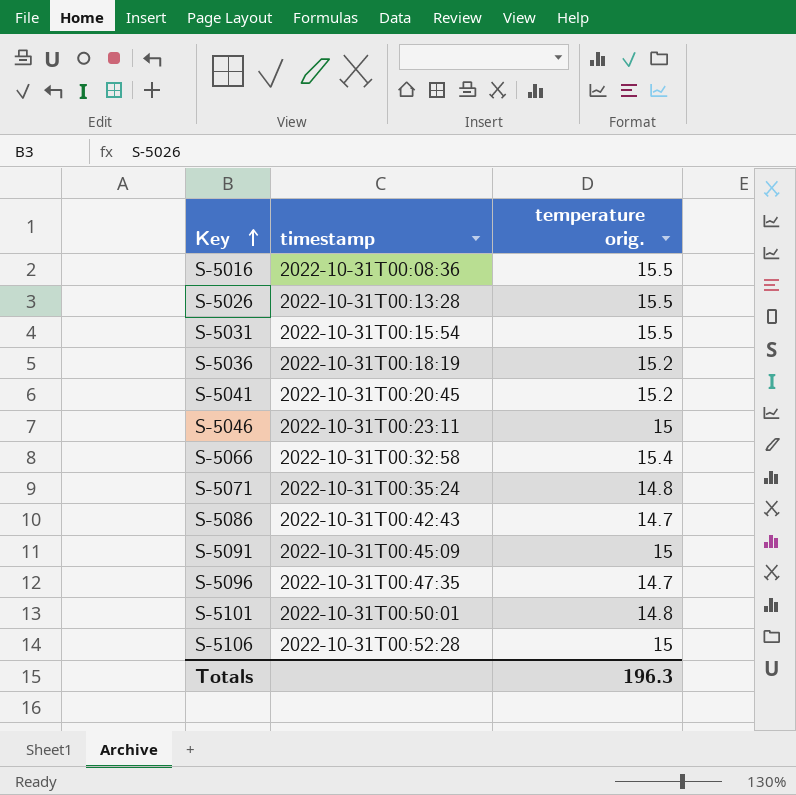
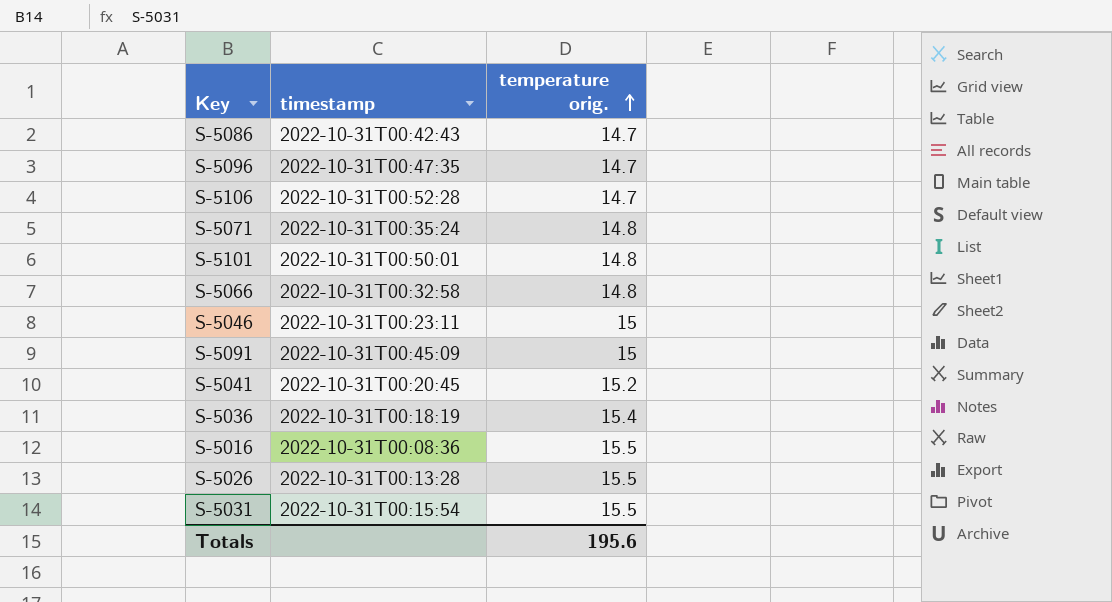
row order: Key ascending -> temperature orig. ascending
S-5106 | temperature orig.: 15 -> 14.7
S-5066 | temperature orig.: 15.4 -> 14.8
S-5036 | temperature orig.: 15.2 -> 15.4
Totals | temperature orig.: 196.3 -> 195.6

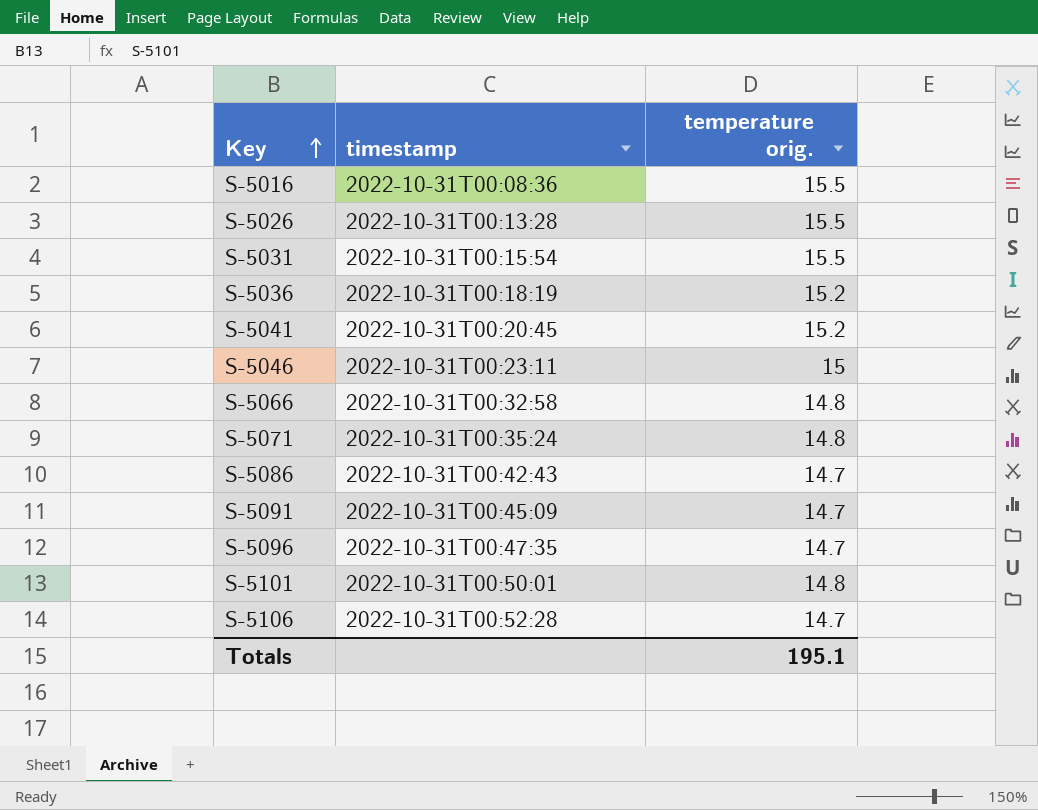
row order: temperature orig. ascending -> Key ascending
S-5036 | temperature orig.: 15.4 -> 15.2
S-5091 | temperature orig.: 15 -> 14.7
Totals | temperature orig.: 195.6 -> 195.1

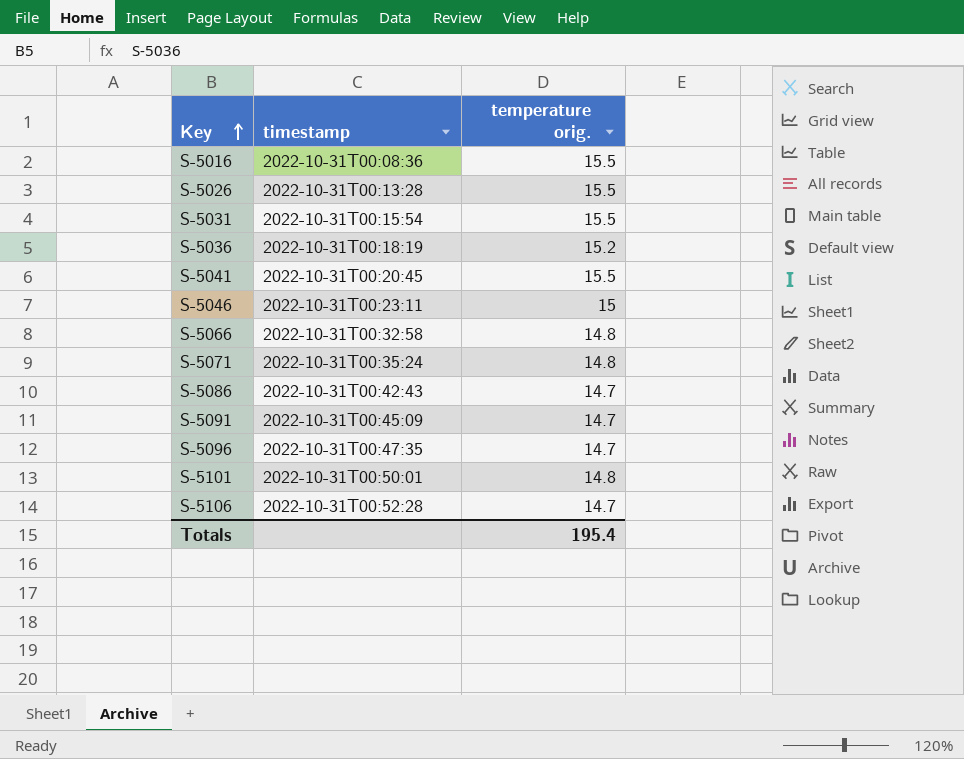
S-5041 | temperature orig.: 15.2 -> 15.5
Totals | temperature orig.: 195.1 -> 195.4

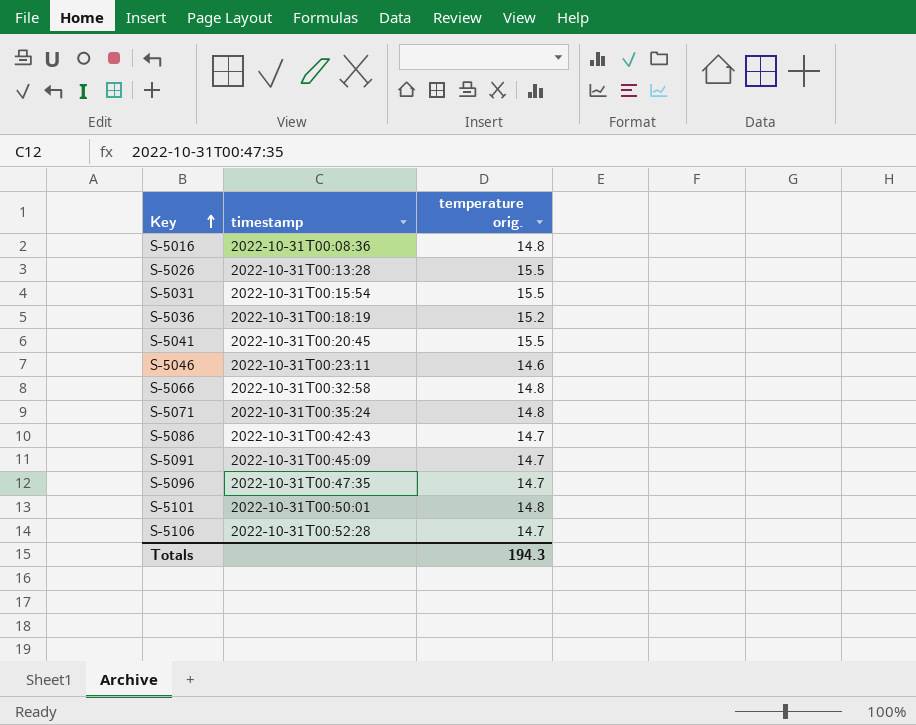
S-5016 | temperature orig.: 15.5 -> 14.8
S-5046 | temperature orig.: 15 -> 14.6
Totals | temperature orig.: 195.4 -> 194.3

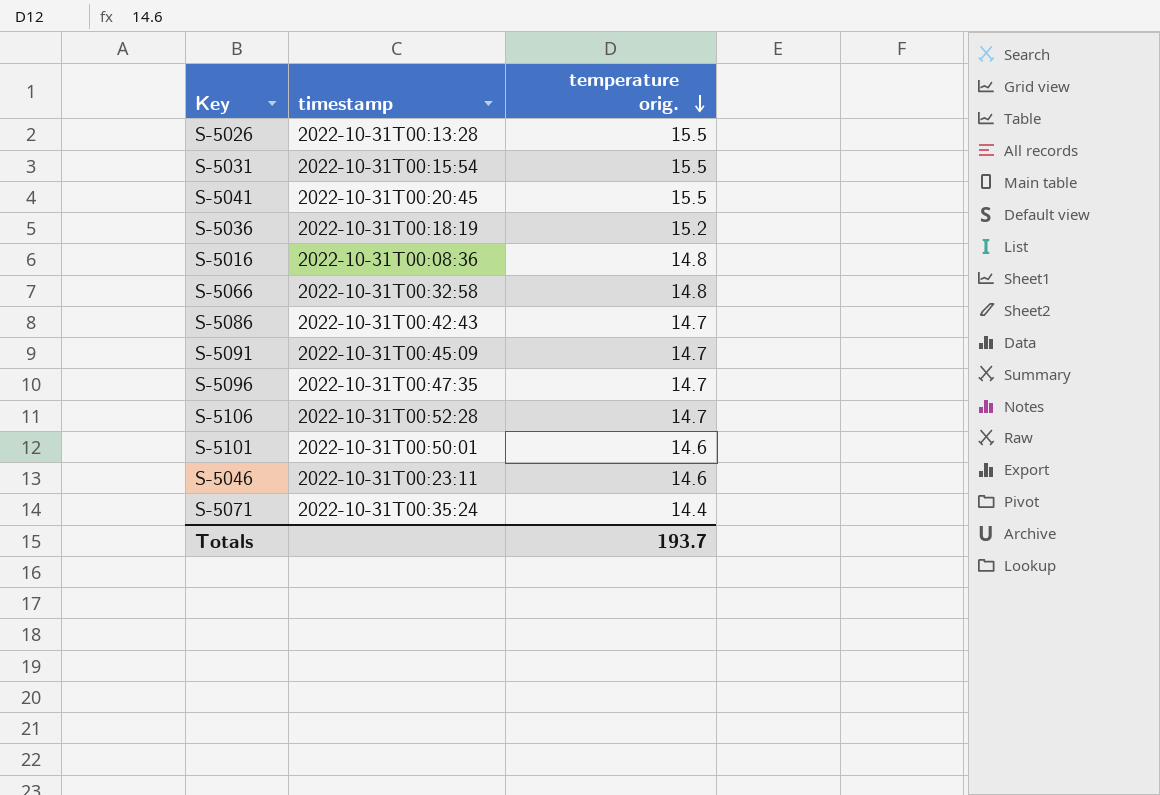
row order: Key ascending -> temperature orig. descending
S-5101 | temperature orig.: 14.8 -> 14.6
S-5071 | temperature orig.: 14.8 -> 14.4
Totals | temperature orig.: 194.3 -> 193.7

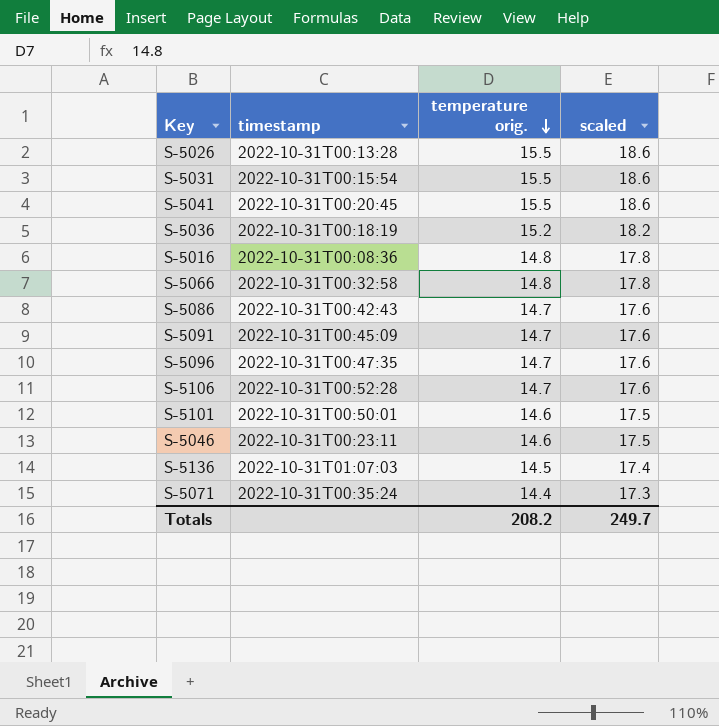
column scaled | formula: none -> [temperature orig.] * 1.2
row S-5136: none -> 2022-10-31T01:07:03 | 14.5 | 17.4
Totals | temperature orig.: 193.7 -> 208.2

